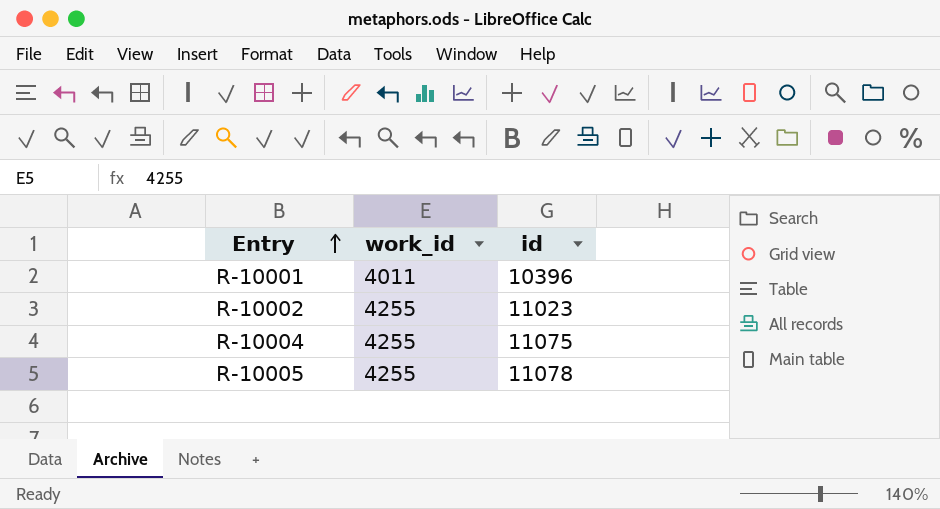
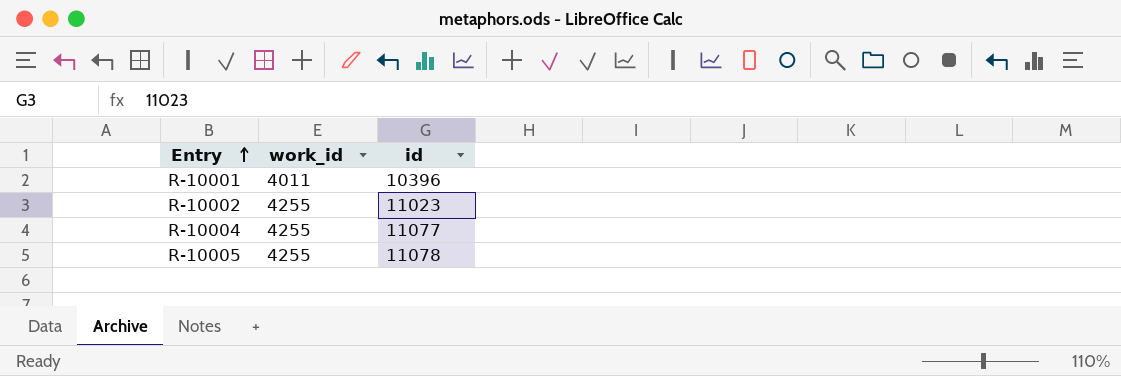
R-10004 | id: 11075 -> 11077

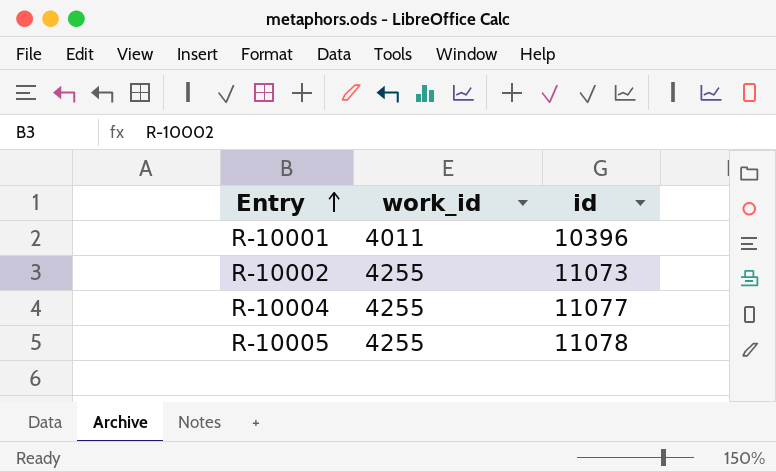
R-10002 | id: 11023 -> 11073

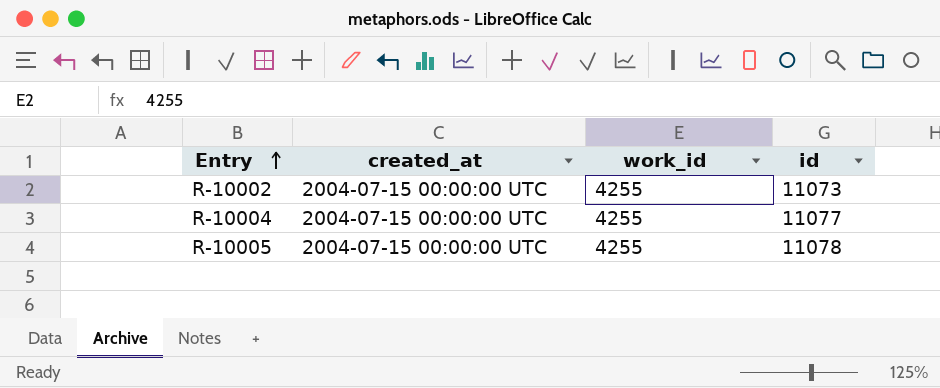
column created_at | position: none -> 2
row R-10001: 4011 | 10396 -> none

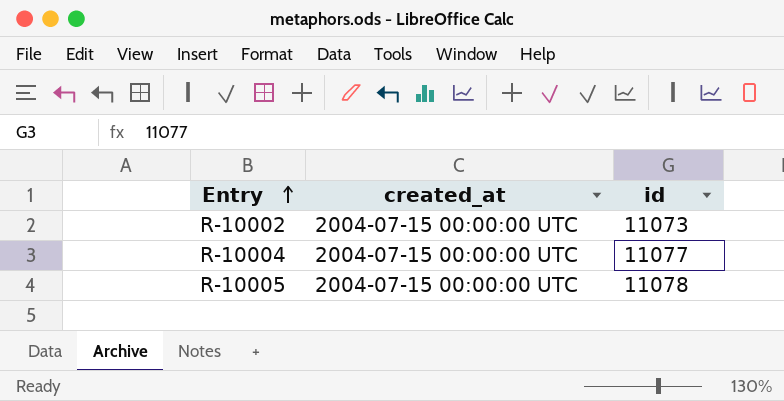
column work_id | position: 3 -> none

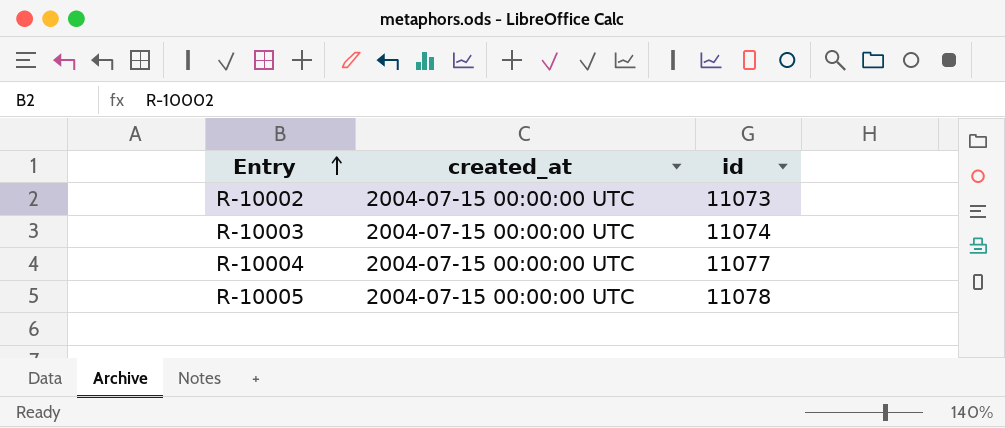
row R-10003: none -> 2004-07-15 00:00:00 UTC | 11074

